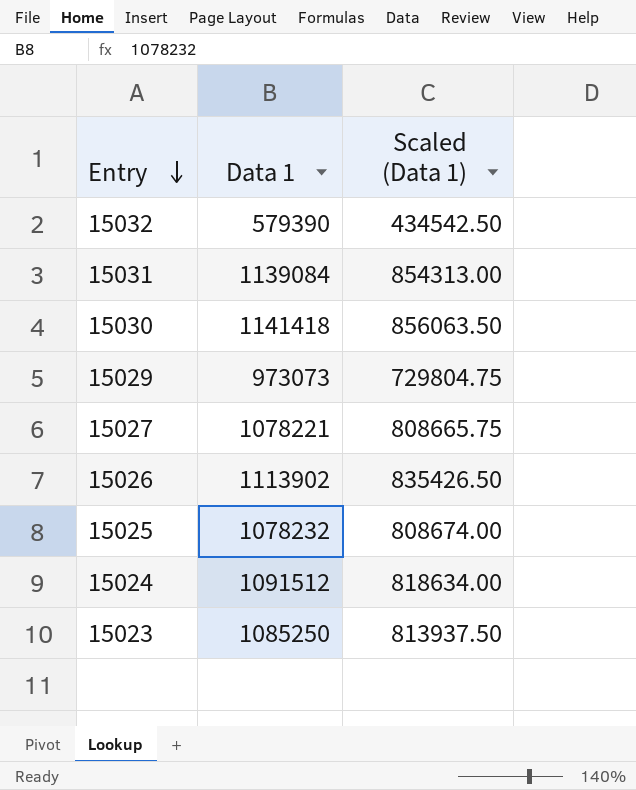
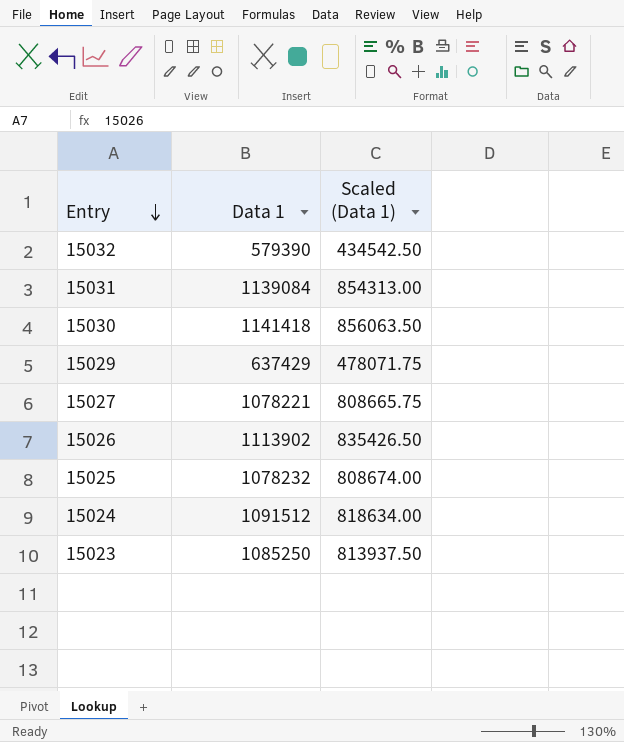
15029 | Data 1: 973073 -> 637429
15029 | Scaled (Data 1): 729804.75 -> 478071.75

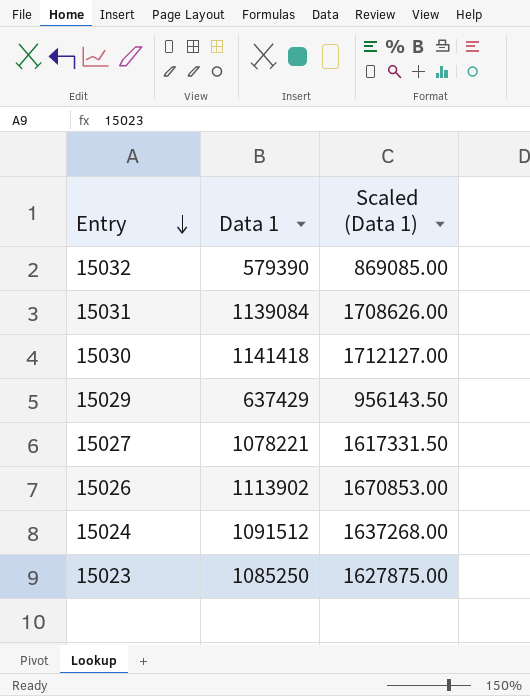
column Scaled (Data 1) | formula: [Data 1] * 0.75 -> [Data 1] * 1.5
row 15025: 1078232 | 808674.00 -> none

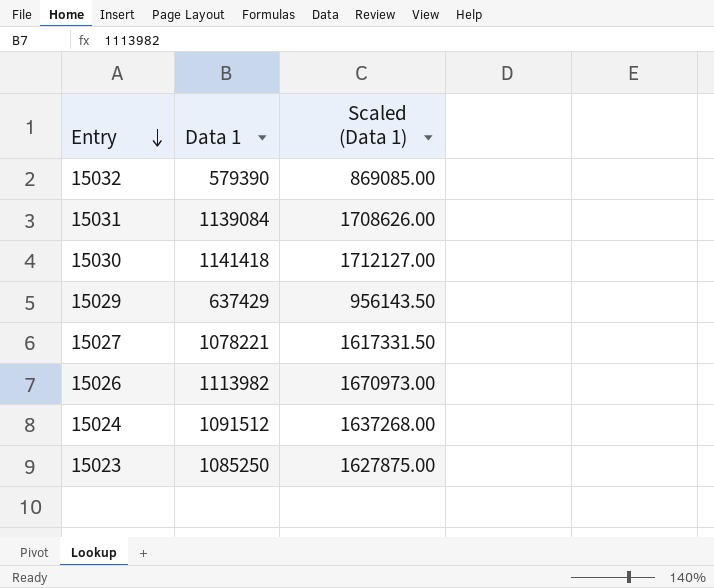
15026 | Data 1: 1113902 -> 1113982
15026 | Scaled (Data 1): 1670853.00 -> 1670973.00

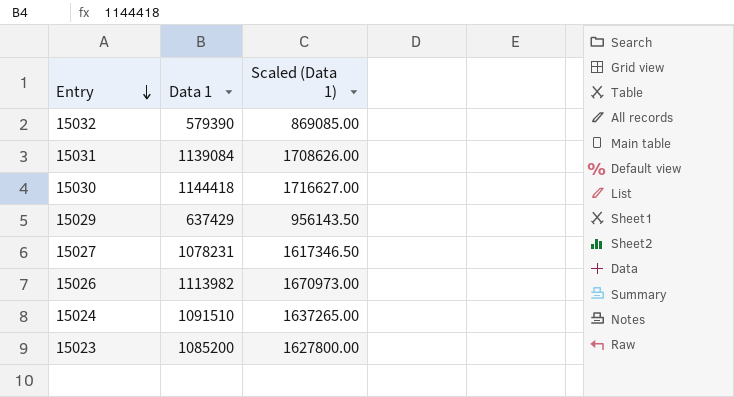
15030 | Data 1: 1141418 -> 1144418
15030 | Scaled (Data 1): 1712127.00 -> 1716627.00
15027 | Data 1: 1078221 -> 1078231
15027 | Scaled (Data 1): 1617331.50 -> 1617346.50
15024 | Data 1: 1091512 -> 1091510
15024 | Scaled (Data 1): 1637268.00 -> 1637265.00
15023 | Data 1: 1085250 -> 1085200
15023 | Scaled (Data 1): 1627875.00 -> 1627800.00

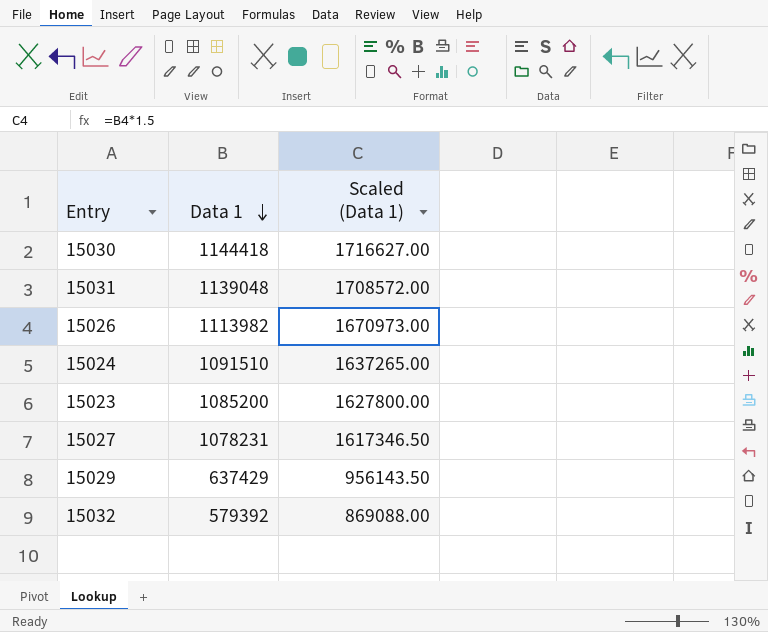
row order: Entry descending -> Data 1 descending
15031 | Data 1: 1139084 -> 1139048
15031 | Scaled (Data 1): 1708626.00 -> 1708572.00
15032 | Data 1: 579390 -> 579392
15032 | Scaled (Data 1): 869085.00 -> 869088.00

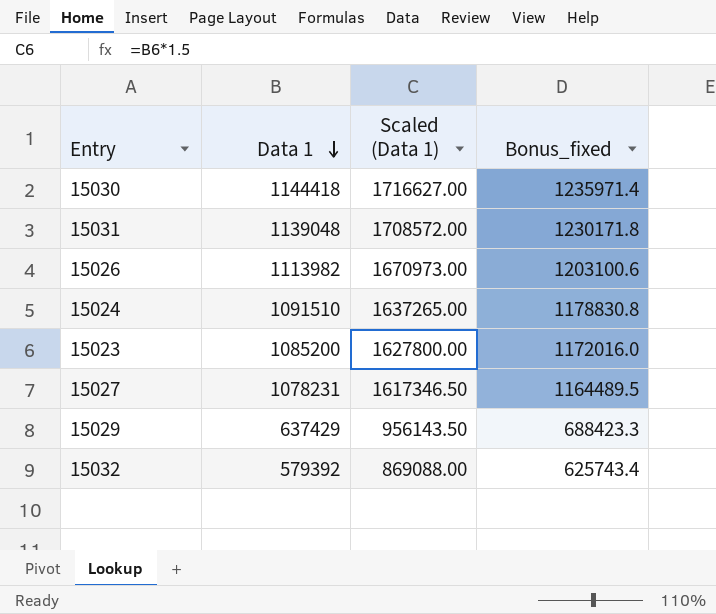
column Bonus_fixed | formula: none -> [Data 1] * 1.08

